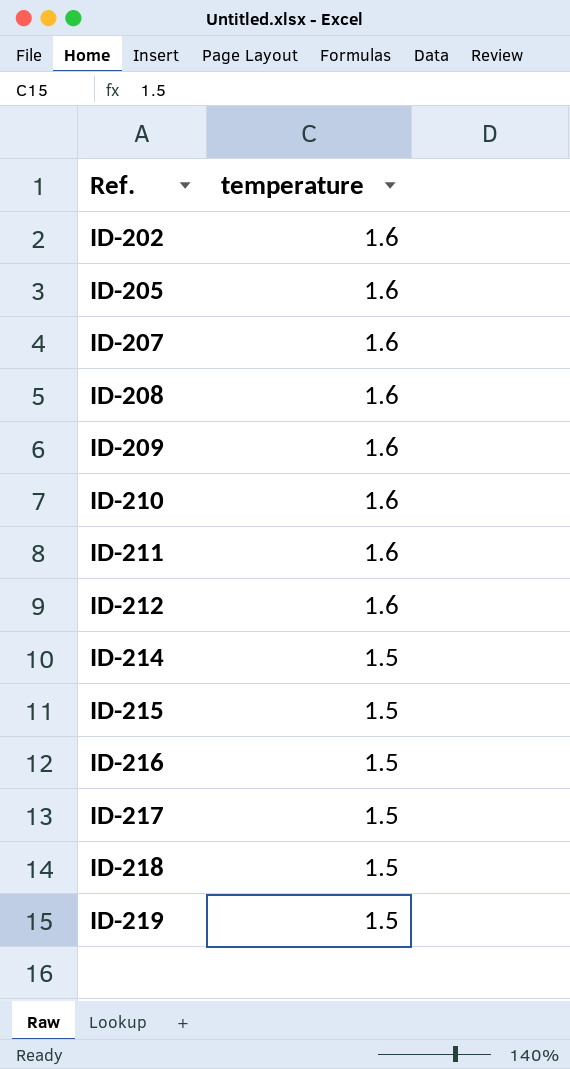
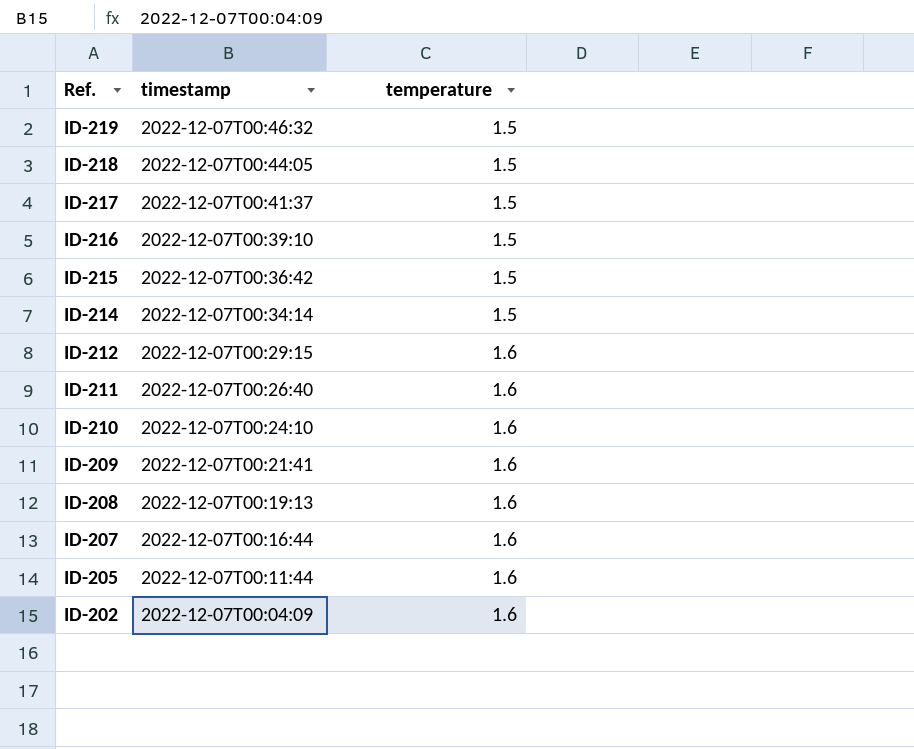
row order: Ref. ascending -> Ref. descending
column timestamp | position: none -> 2

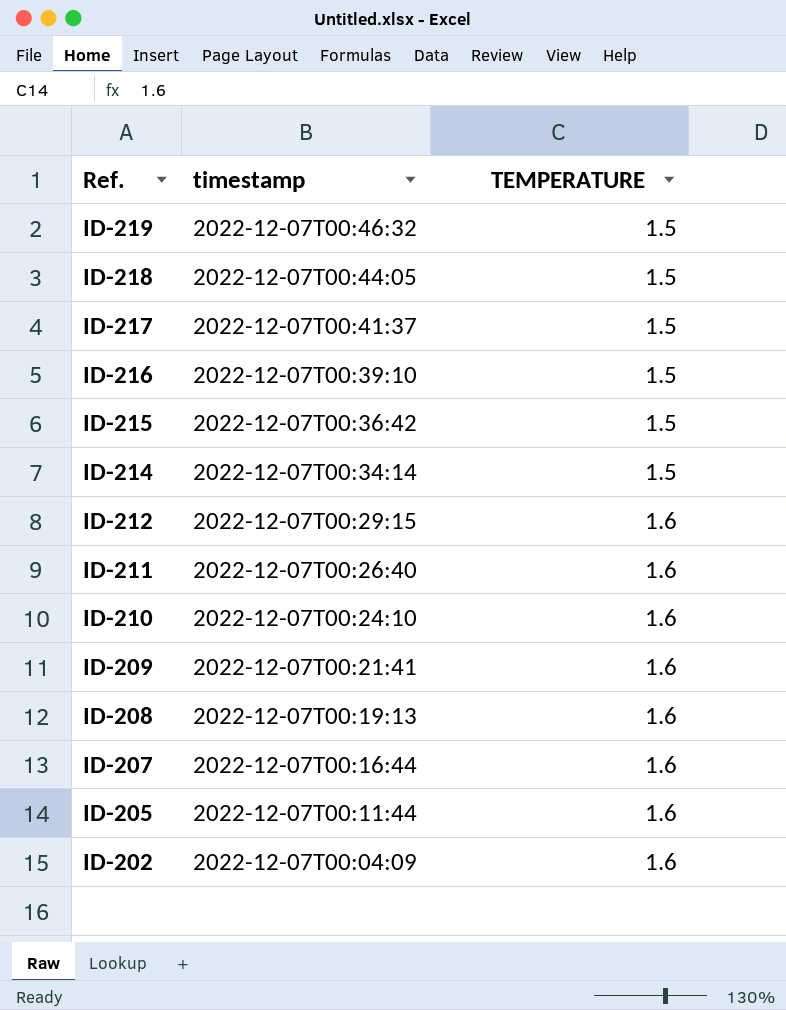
column name: temperature -> TEMPERATURE

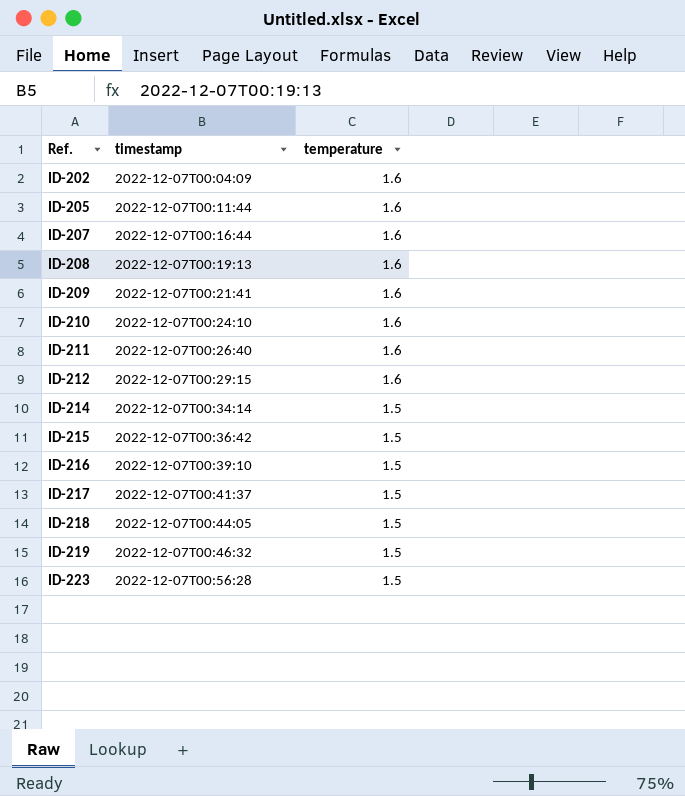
row order: Ref. descending -> Ref. ascending
column name: TEMPERATURE -> temperature
row ID-223: none -> 2022-12-07T00:56:28 | 1.5

